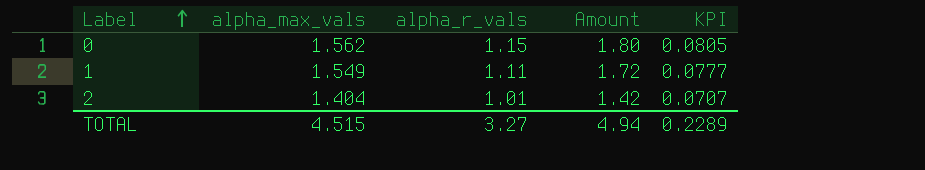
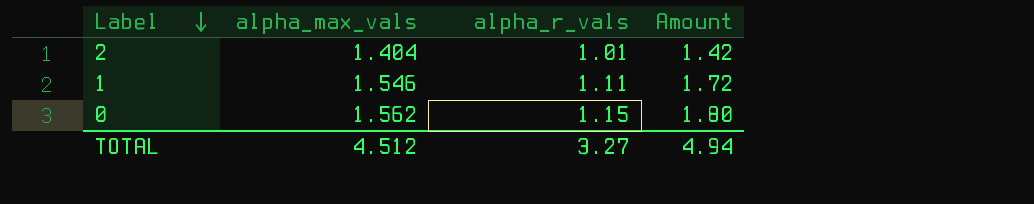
row order: Label ascending -> Label descending
column KPI | formula: [alpha_r_vals] * 0.07 -> none
1 | alpha_max_vals: 1.549 -> 1.546
TOTAL | alpha_max_vals: 4.515 -> 4.512

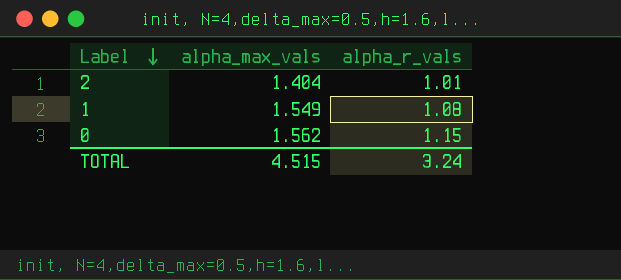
column Amount | formula: [alpha_max_vals] * [alpha_r_vals] -> none
1 | alpha_max_vals: 1.546 -> 1.549
1 | alpha_r_vals: 1.11 -> 1.08
TOTAL | alpha_max_vals: 4.512 -> 4.515
TOTAL | alpha_r_vals: 3.27 -> 3.24

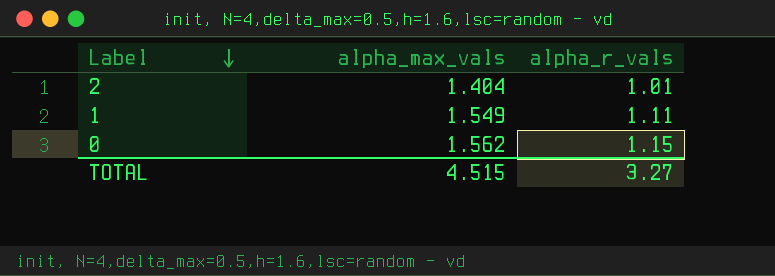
1 | alpha_r_vals: 1.08 -> 1.11
TOTAL | alpha_r_vals: 3.24 -> 3.27

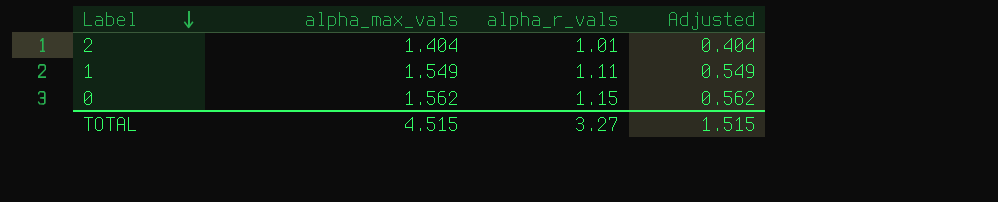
column Adjusted | formula: none -> [alpha_max_vals] - 1

